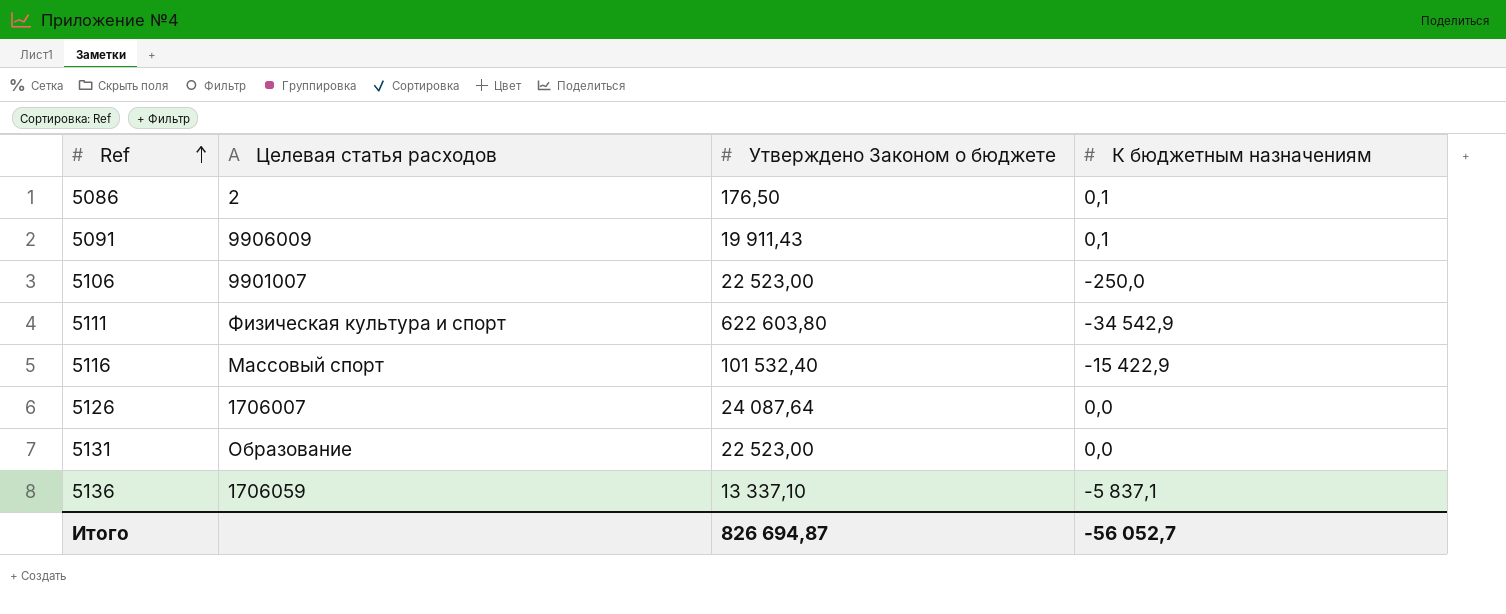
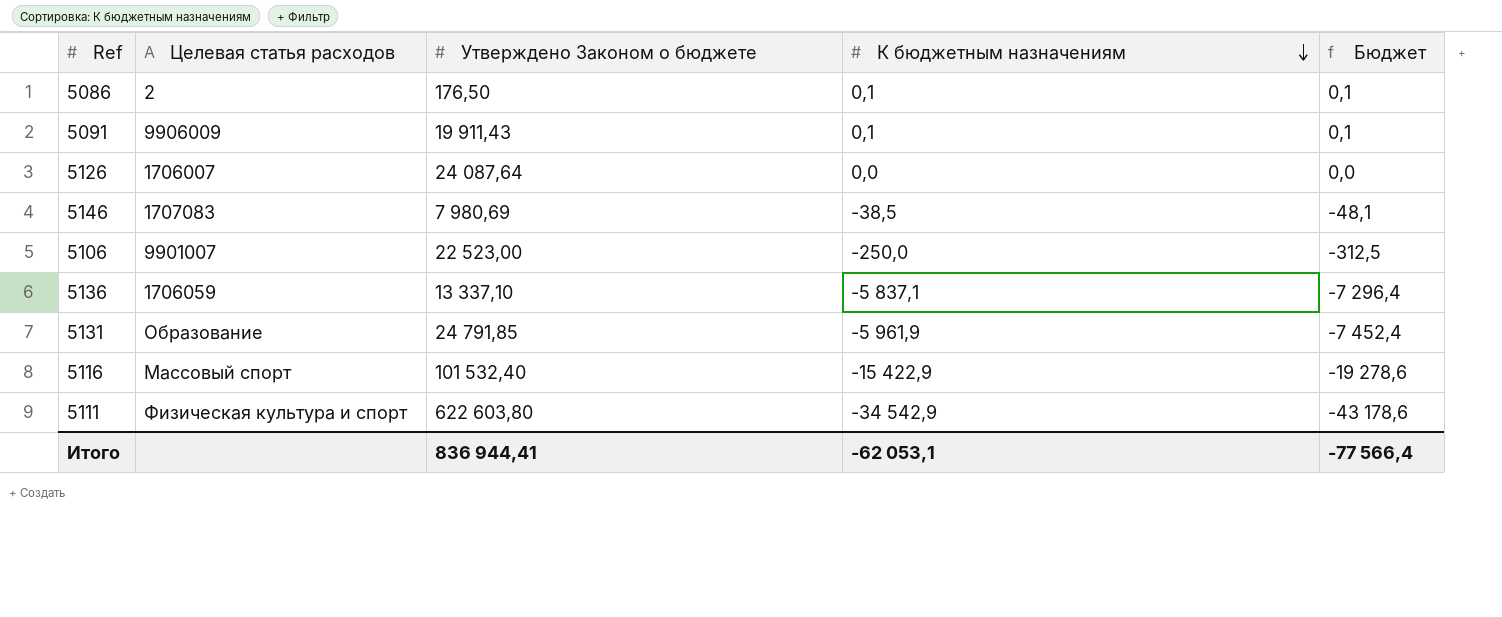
row order: Ref ascending -> К бюджетным назначениям descending
column Бюджет | formula: none -> [К бюджетным назначениям] * 1,25
row 5146: none -> 1707083 | 7 980,69 | -38,5 | -48,1
5131 | Утверждено Законом о бюджете: 22 523,00 -> 24 791,85
5131 | К бюджетным назначениям: 0,0 -> -5 961,9
Итого | Утверждено Законом о бюджете: 826 694,87 -> 836 944,41
Итого | К бюджетным назначениям: -56 052,7 -> -62 053,1

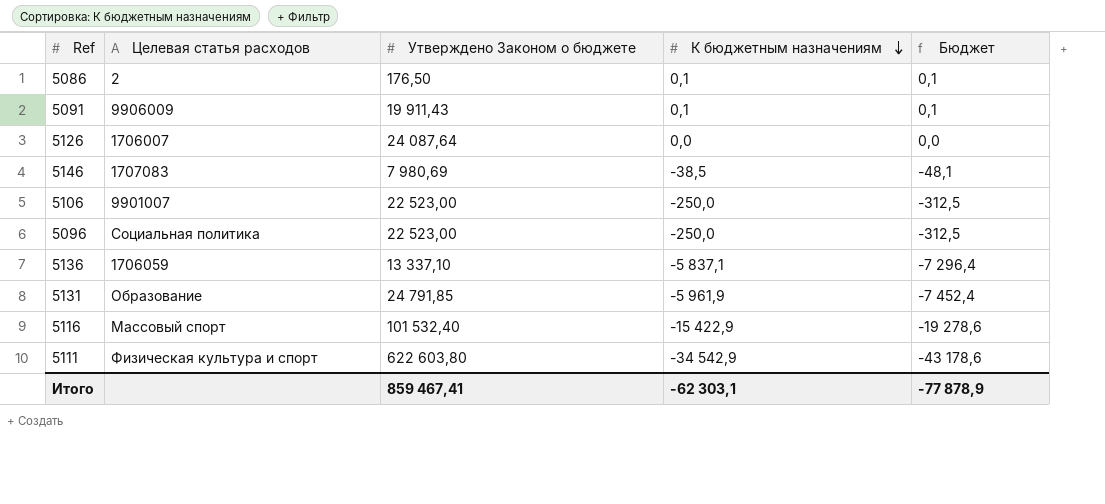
row 5096: none -> Социальная политика | 22 523,00 | -250,0 | -312,5
Итого | Утверждено Законом о бюджете: 836 944,41 -> 859 467,41
Итого | К бюджетным назначениям: -62 053,1 -> -62 303,1
Итого | Бюджет: -77 566,4 -> -77 878,9

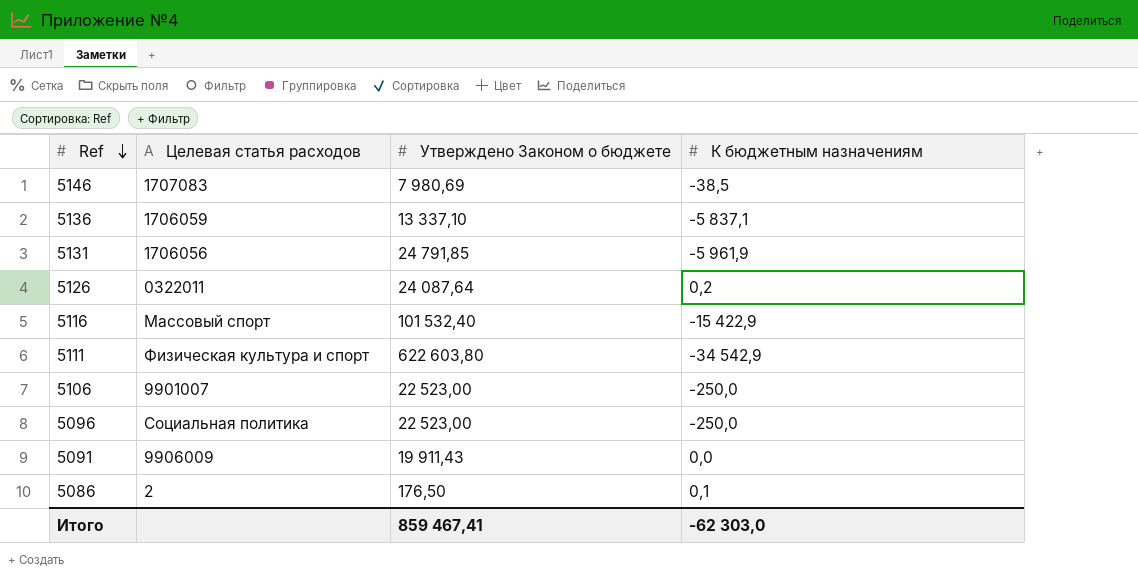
row order: К бюджетным назначениям descending -> Ref descending
column Бюджет | formula: [К бюджетным назначениям] * 1,25 -> none
5131 | Целевая статья расходов: Образование -> 1706056
5126 | Целевая статья расходов: 1706007 -> 0322011
5126 | К бюджетным назначениям: 0,0 -> 0,2
5091 | К бюджетным назначениям: 0,1 -> 0,0
Итого | К бюджетным назначениям: -62 303,1 -> -62 303,0

